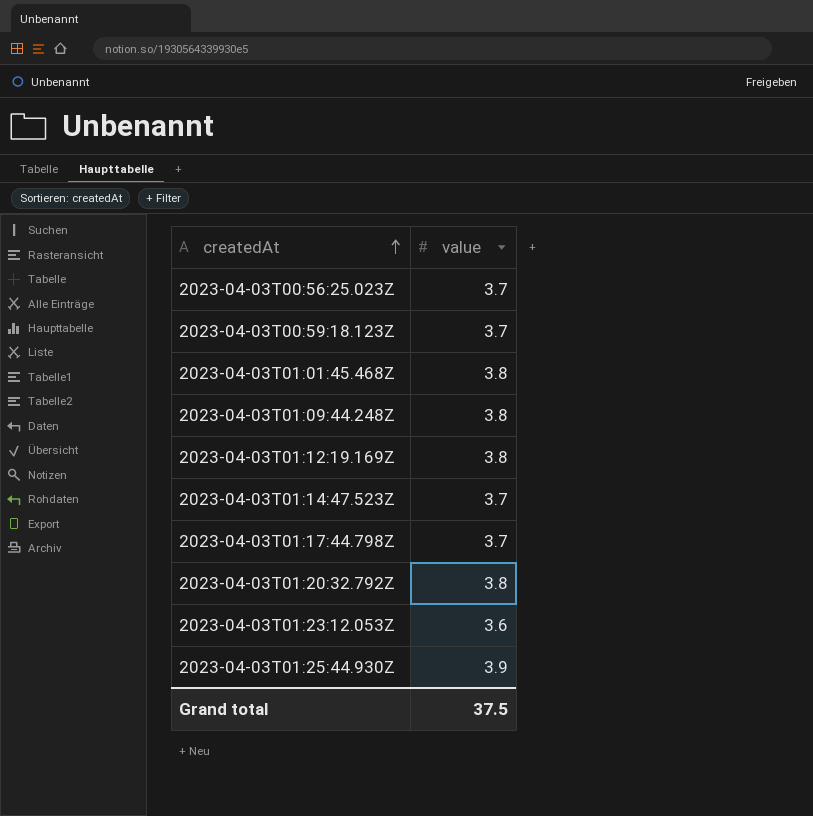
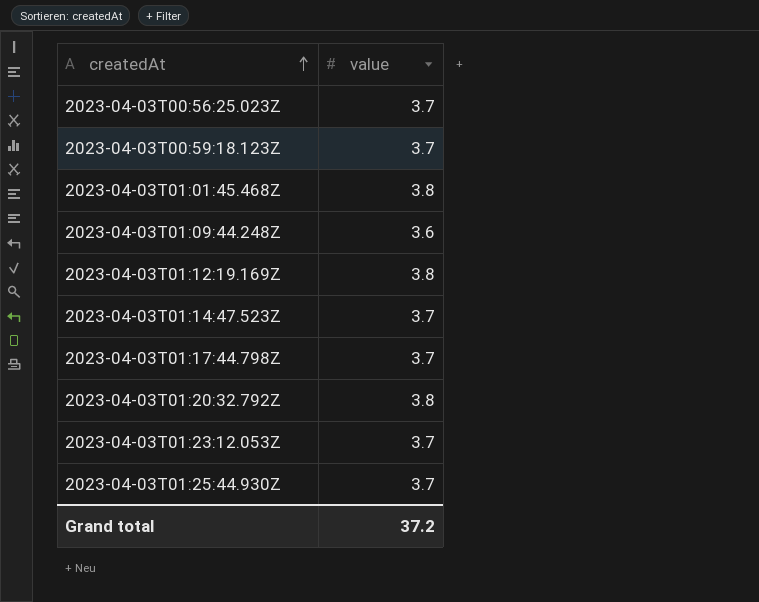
2023-04-03T01:09:44.248Z | value: 3.8 -> 3.6
2023-04-03T01:23:12.053Z | value: 3.6 -> 3.7
2023-04-03T01:25:44.930Z | value: 3.9 -> 3.7
Grand total | value: 37.5 -> 37.2

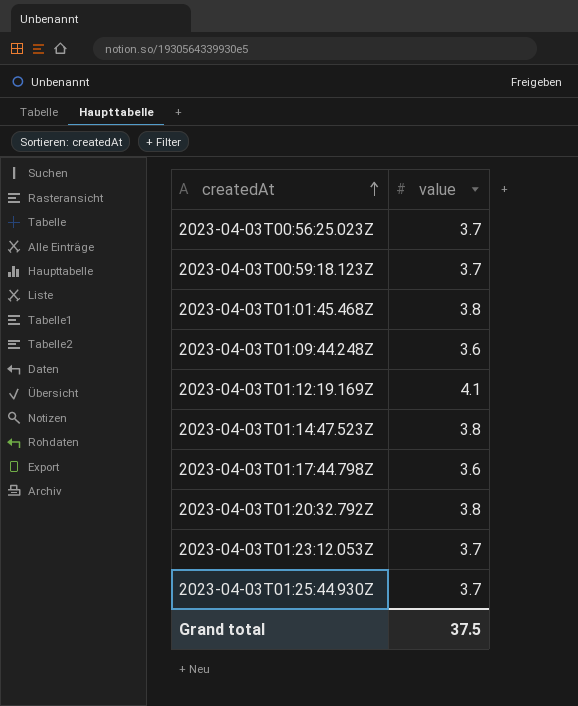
2023-04-03T01:12:19.169Z | value: 3.8 -> 4.1
2023-04-03T01:14:47.523Z | value: 3.7 -> 3.8
2023-04-03T01:17:44.798Z | value: 3.7 -> 3.6
Grand total | value: 37.2 -> 37.5

